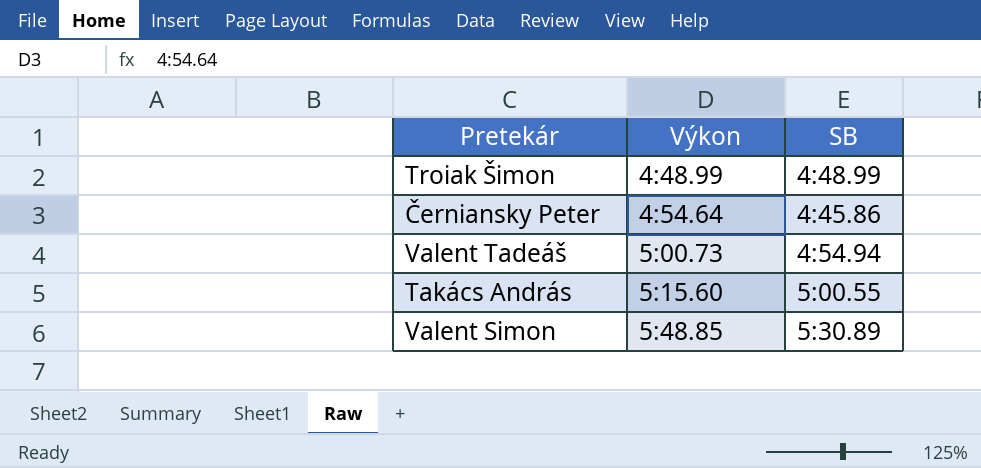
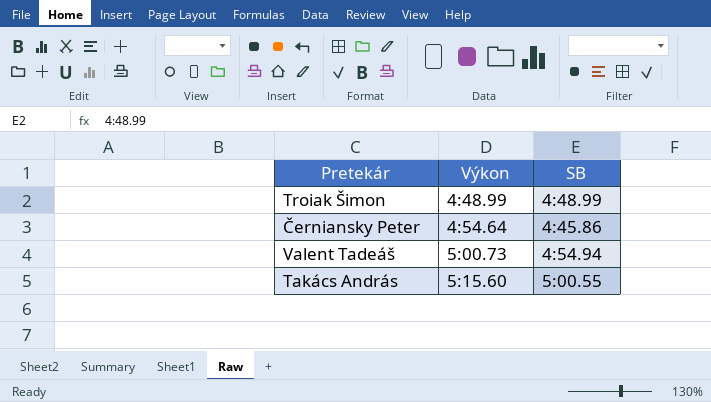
row Valent Simon: 5:48.85 | 5:30.89 -> none

